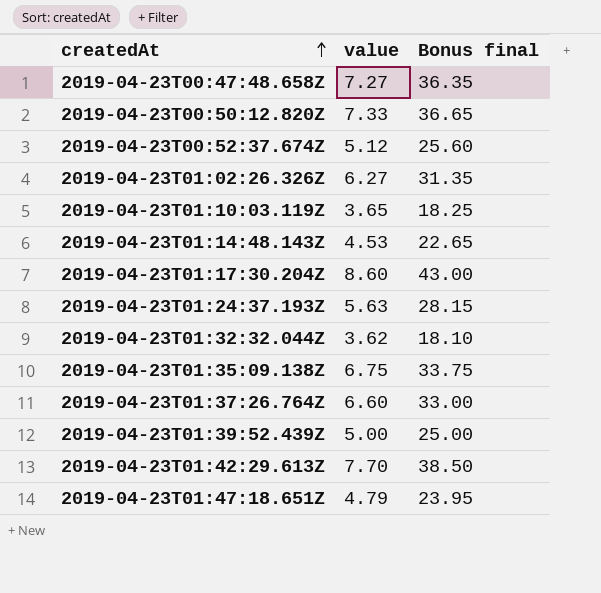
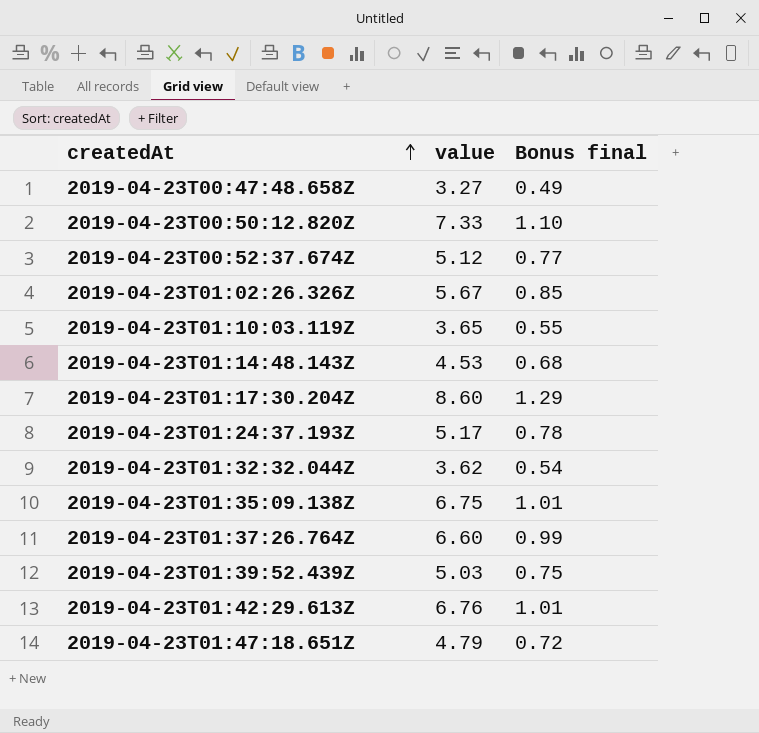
column Bonus final | formula: [value] * 5 -> [value] * 0.15
2019-04-23T00:47:48.658Z | value: 7.27 -> 3.27
2019-04-23T01:02:26.326Z | value: 6.27 -> 5.67
2019-04-23T01:24:37.193Z | value: 5.63 -> 5.17
2019-04-23T01:39:52.439Z | value: 5.00 -> 5.03
2019-04-23T01:42:29.613Z | value: 7.70 -> 6.76

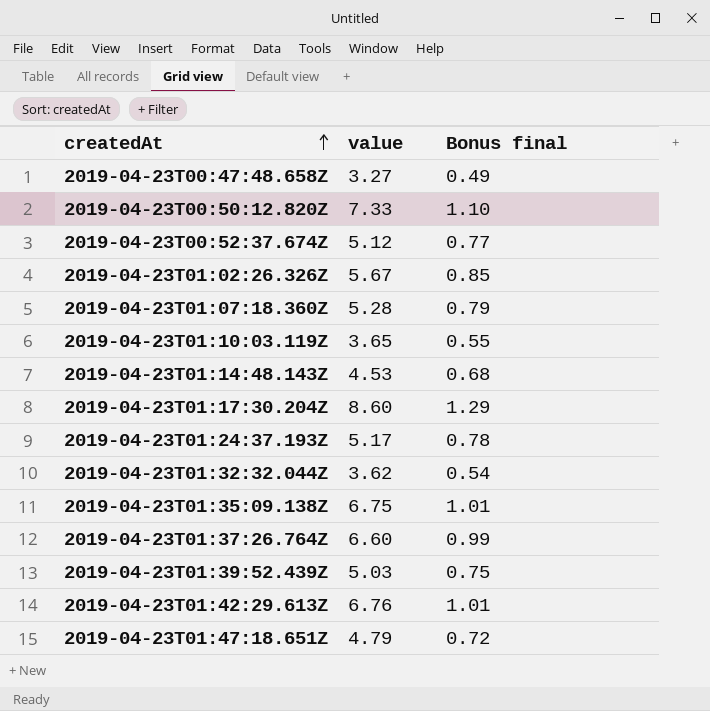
row 2019-04-23T01:07:18.360Z: none -> 5.28 | 0.79

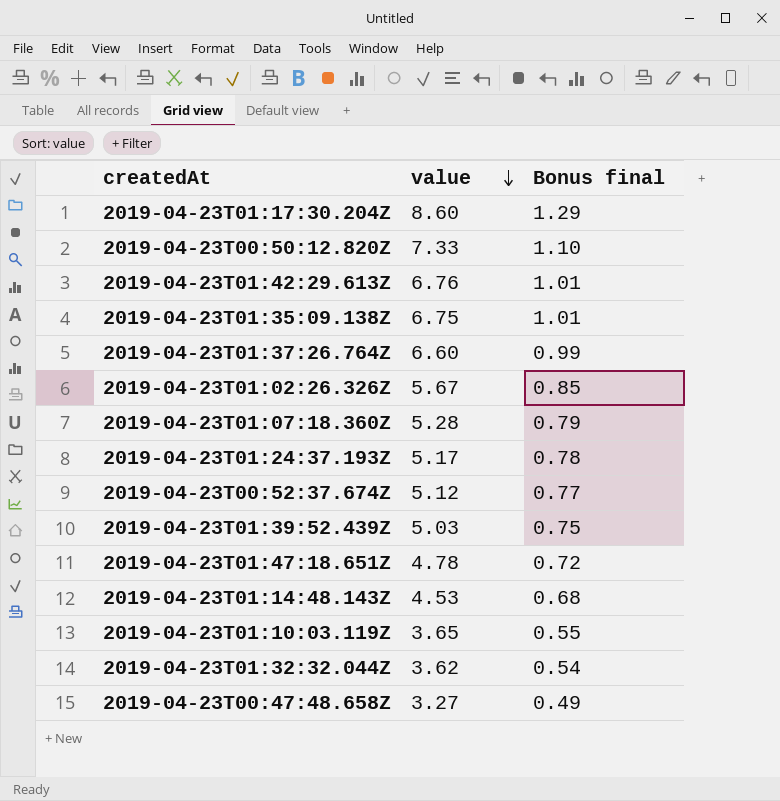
row order: createdAt ascending -> value descending
2019-04-23T01:47:18.651Z | value: 4.79 -> 4.78

